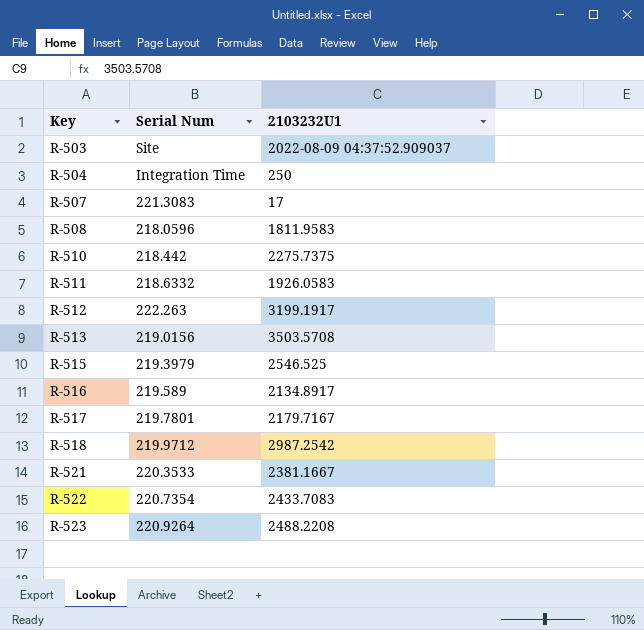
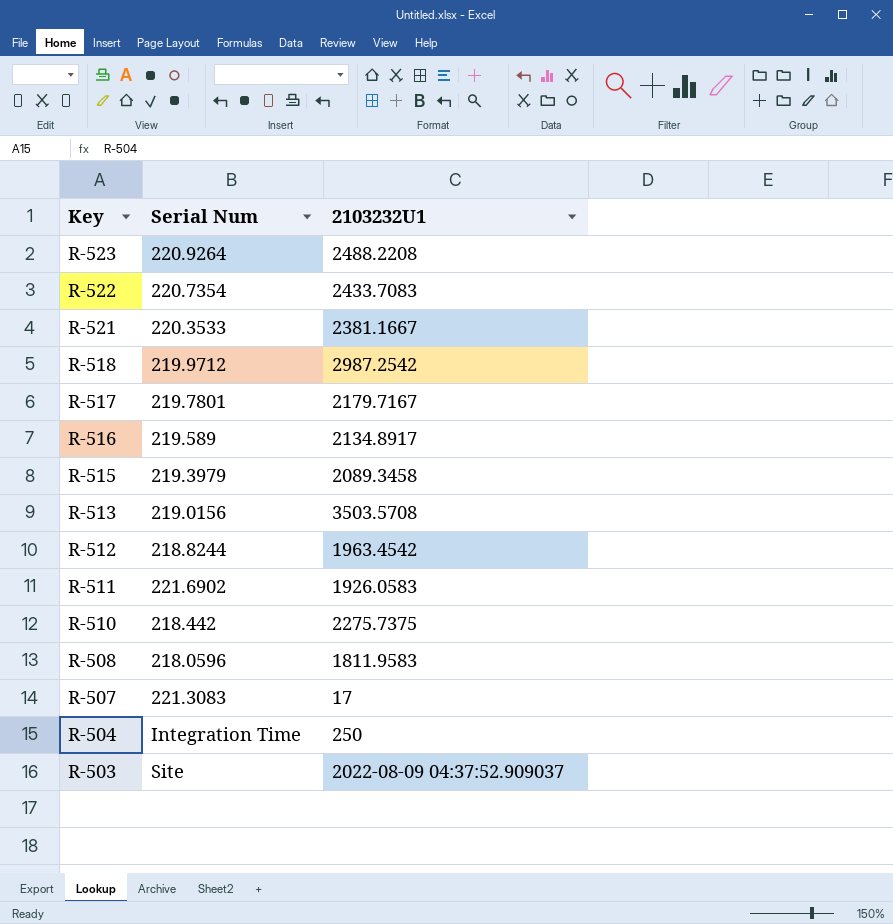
row order: Key ascending -> Key descending
R-515 | 2103232U1: 2546.525 -> 2089.3458
R-512 | Serial Num: 222.263 -> 218.8244
R-512 | 2103232U1: 3199.1917 -> 1963.4542
R-511 | Serial Num: 218.6332 -> 221.6902

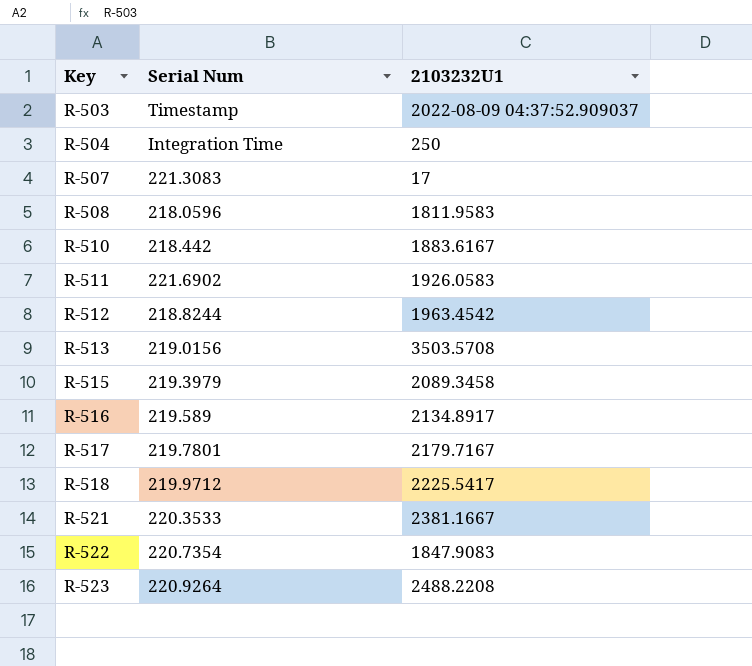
row order: Key descending -> Key ascending
R-503 | Serial Num: Site -> Timestamp
R-510 | 2103232U1: 2275.7375 -> 1883.6167
R-518 | 2103232U1: 2987.2542 -> 2225.5417
R-522 | 2103232U1: 2433.7083 -> 1847.9083

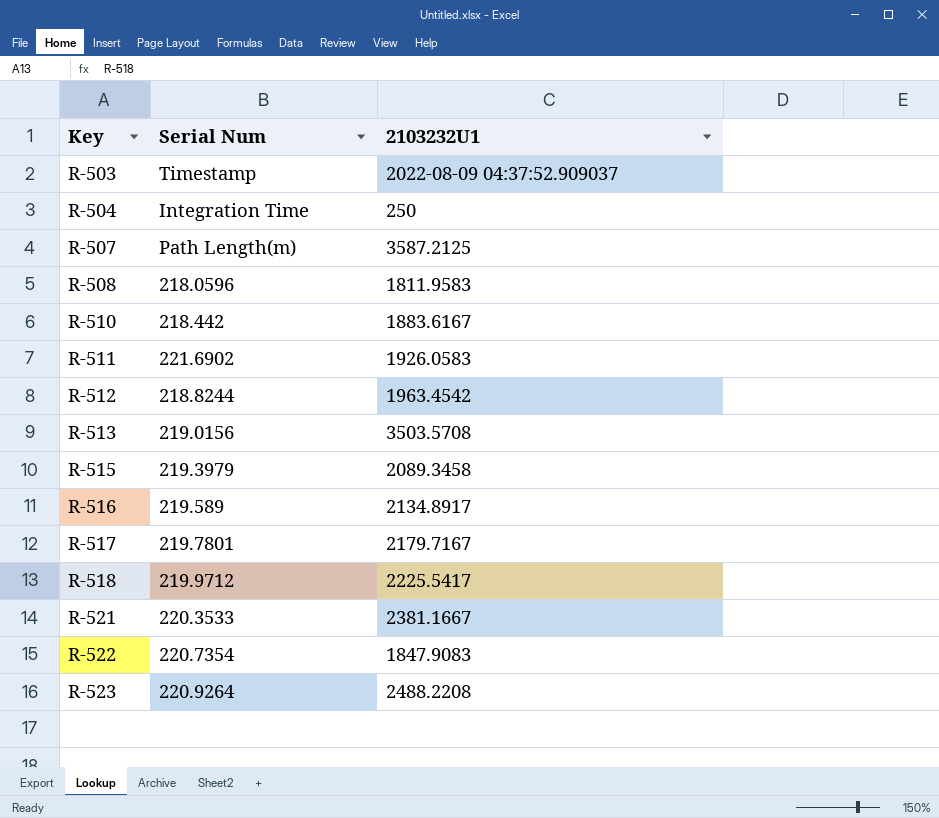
R-507 | Serial Num: 221.3083 -> Path Length(m)
R-507 | 2103232U1: 17 -> 3587.2125

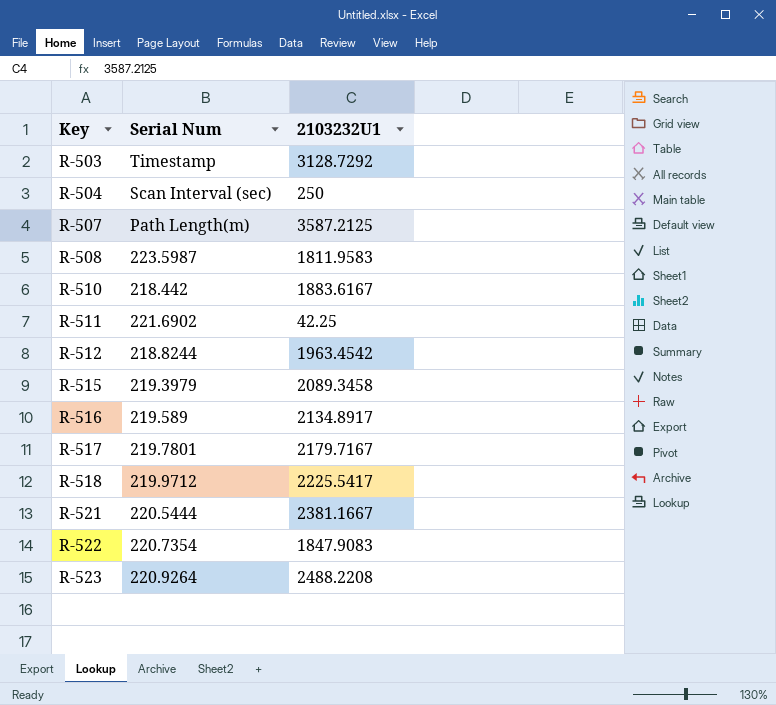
row R-513: 219.0156 | 3503.5708 -> none
R-503 | 2103232U1: 2022-08-09 04:37:52.909037 -> 3128.7292
R-504 | Serial Num: Integration Time -> Scan Interval (sec)
R-508 | Serial Num: 218.0596 -> 223.5987
R-511 | 2103232U1: 1926.0583 -> 42.25
R-521 | Serial Num: 220.3533 -> 220.5444

